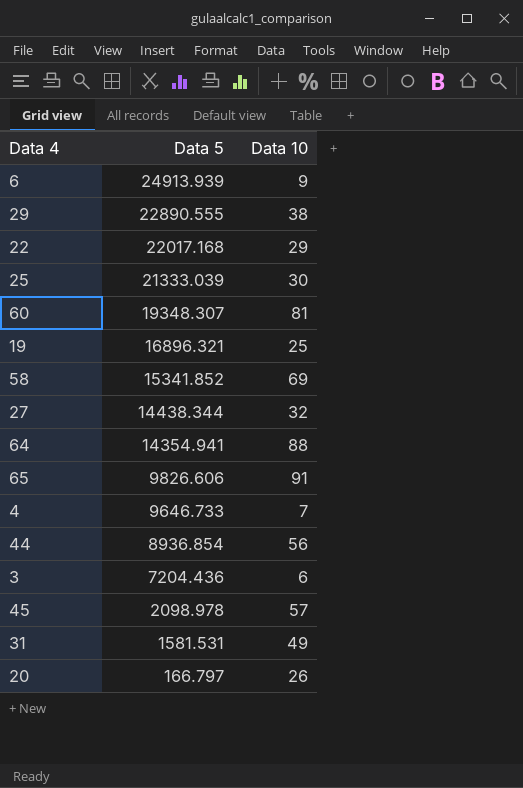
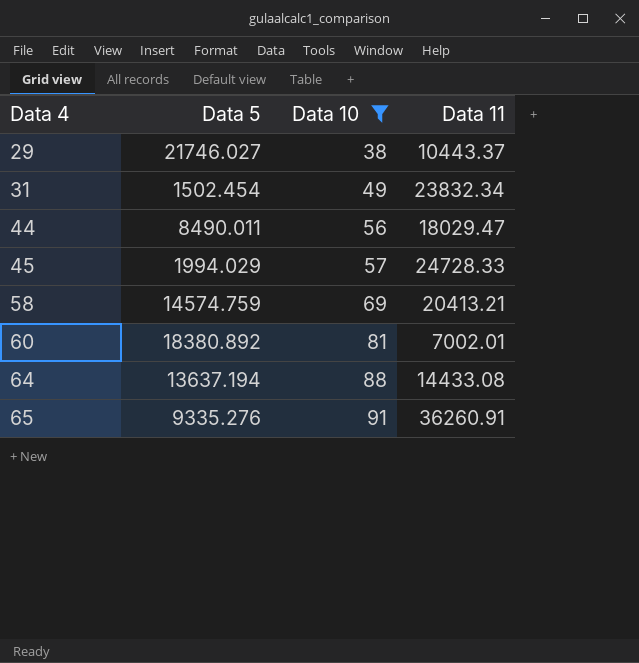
filter: none -> Data 10 >= 38
row order: Data 5 descending -> Data 4 ascending
column Data 11 | position: none -> 4
29 | Data 5: 22890.555 -> 21746.027
31 | Data 5: 1581.531 -> 1502.454
44 | Data 5: 8936.854 -> 8490.011
45 | Data 5: 2098.978 -> 1994.029
58 | Data 5: 15341.852 -> 14574.759
60 | Data 5: 19348.307 -> 18380.892
64 | Data 5: 14354.941 -> 13637.194
65 | Data 5: 9826.606 -> 9335.276

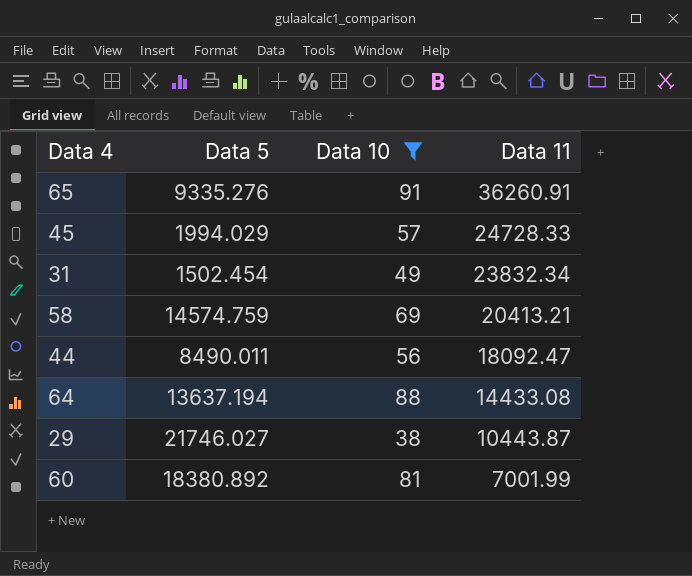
row order: Data 4 ascending -> Data 11 descending
44 | Data 11: 18029.47 -> 18092.47
29 | Data 11: 10443.37 -> 10443.87
60 | Data 11: 7002.01 -> 7001.99

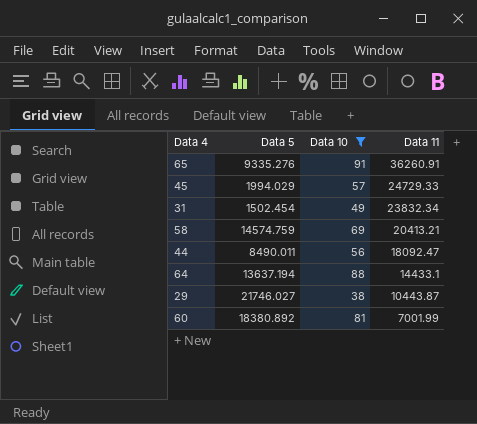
45 | Data 11: 24728.33 -> 24729.33
64 | Data 11: 14433.08 -> 14433.1

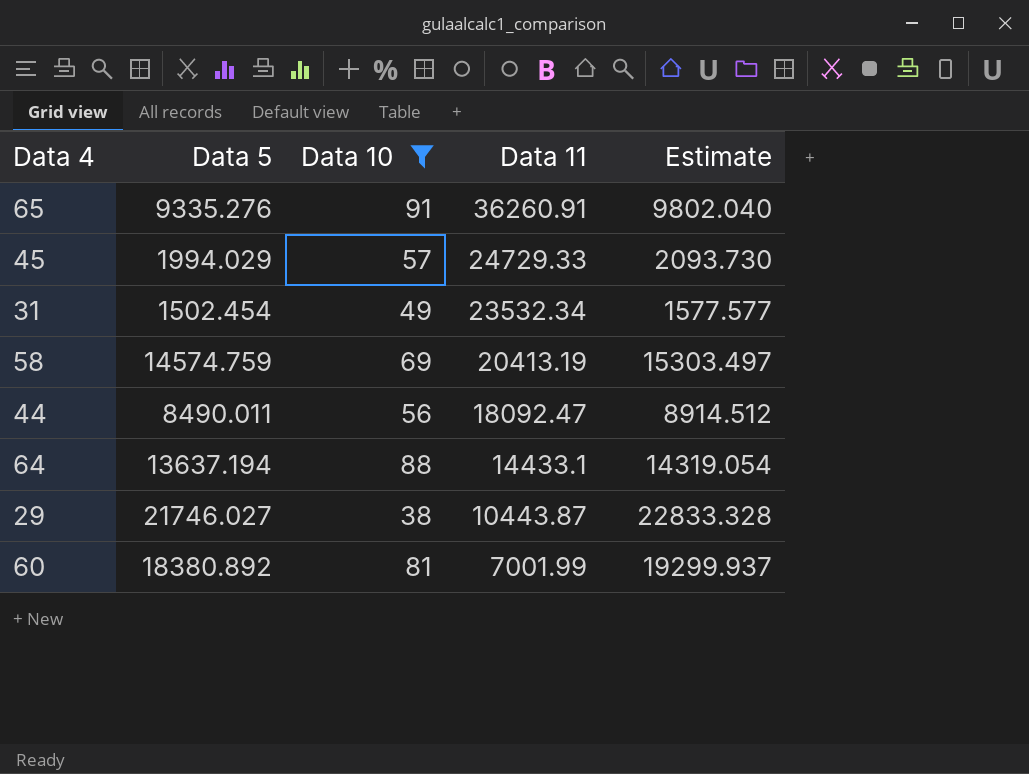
column Estimate | formula: none -> [Data 5] * 1.05
31 | Data 11: 23832.34 -> 23532.34
58 | Data 11: 20413.21 -> 20413.19

